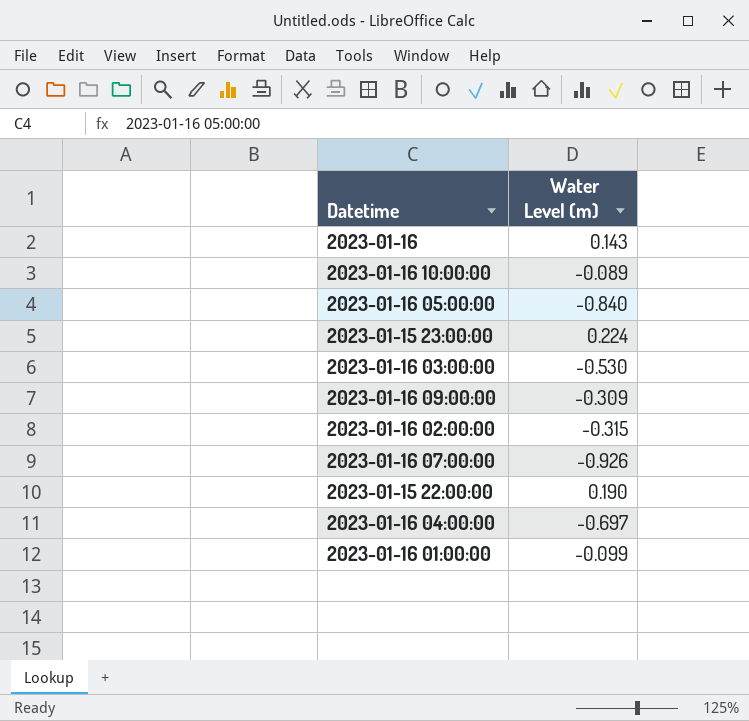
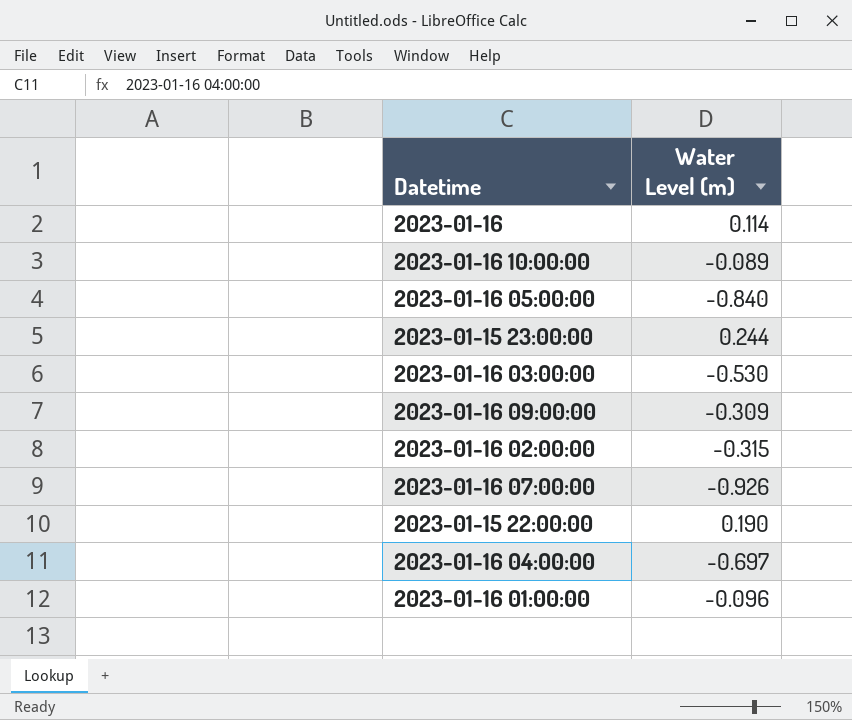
2023-01-16 | Water Level (m): 0.143 -> 0.114
2023-01-15 23:00:00 | Water Level (m): 0.224 -> 0.244
2023-01-16 01:00:00 | Water Level (m): -0.099 -> -0.096

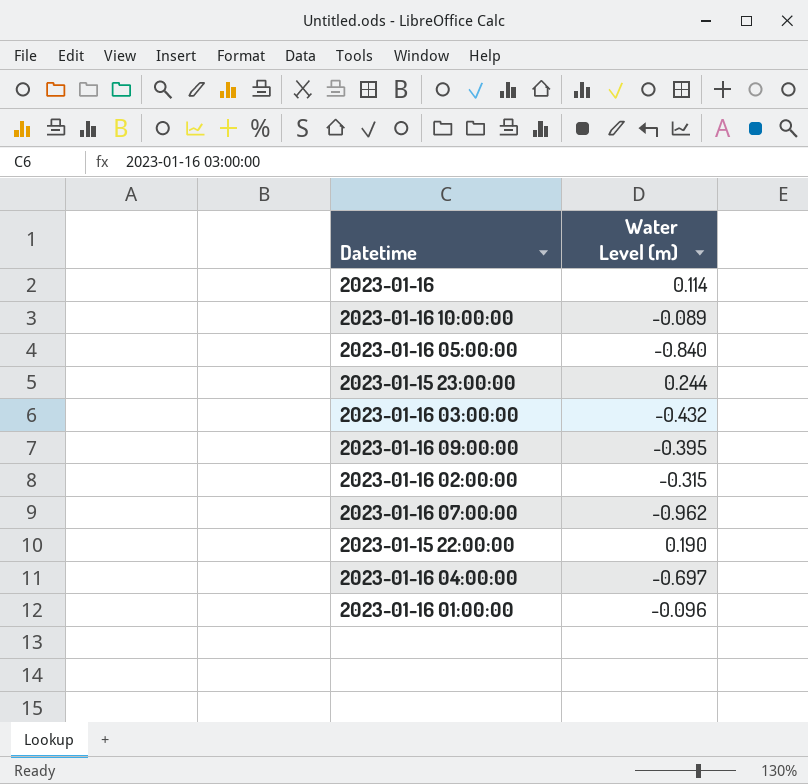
2023-01-16 03:00:00 | Water Level (m): -0.530 -> -0.432
2023-01-16 09:00:00 | Water Level (m): -0.309 -> -0.395
2023-01-16 07:00:00 | Water Level (m): -0.926 -> -0.962

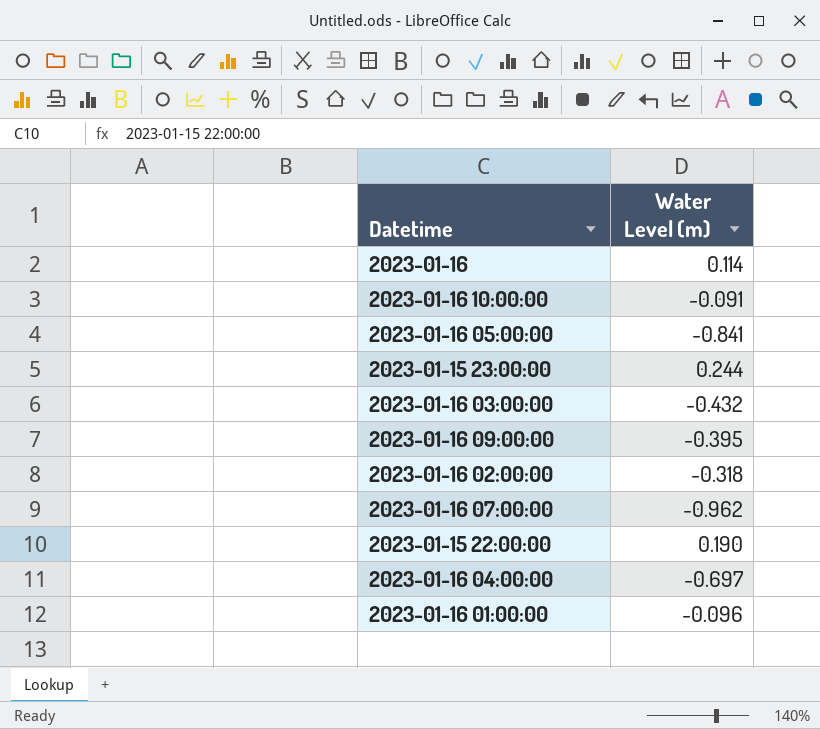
2023-01-16 10:00:00 | Water Level (m): -0.089 -> -0.091
2023-01-16 05:00:00 | Water Level (m): -0.840 -> -0.841
2023-01-16 02:00:00 | Water Level (m): -0.315 -> -0.318

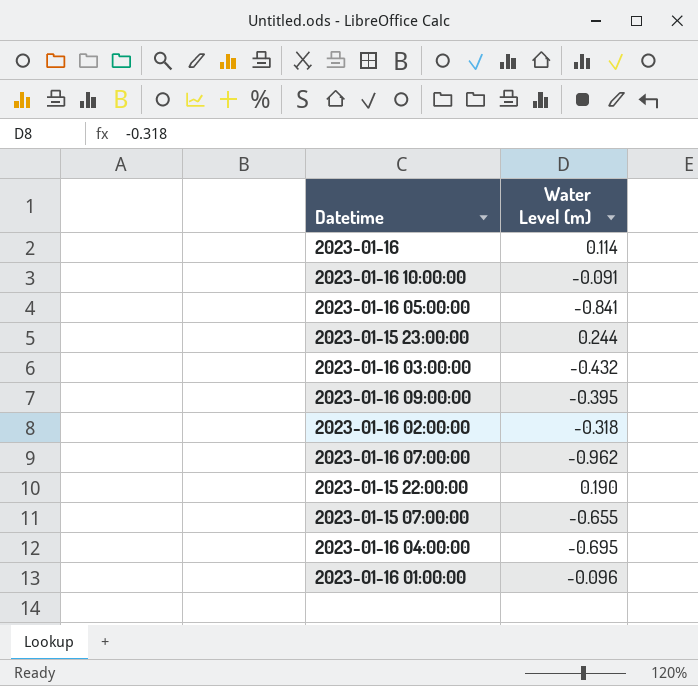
row 2023-01-15 07:00:00: none -> -0.655
2023-01-16 04:00:00 | Water Level (m): -0.697 -> -0.695

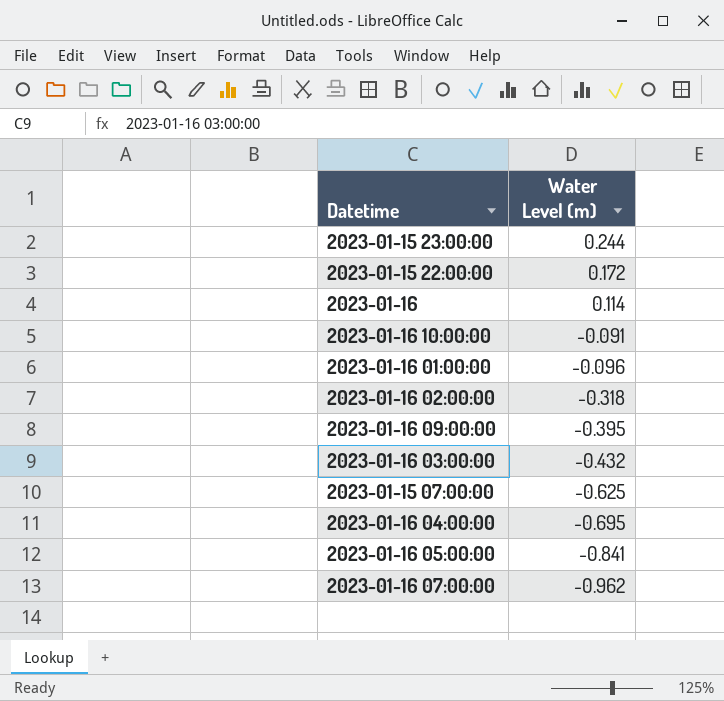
row order: none -> Water Level (m) descending
2023-01-15 22:00:00 | Water Level (m): 0.190 -> 0.172
2023-01-15 07:00:00 | Water Level (m): -0.655 -> -0.625

